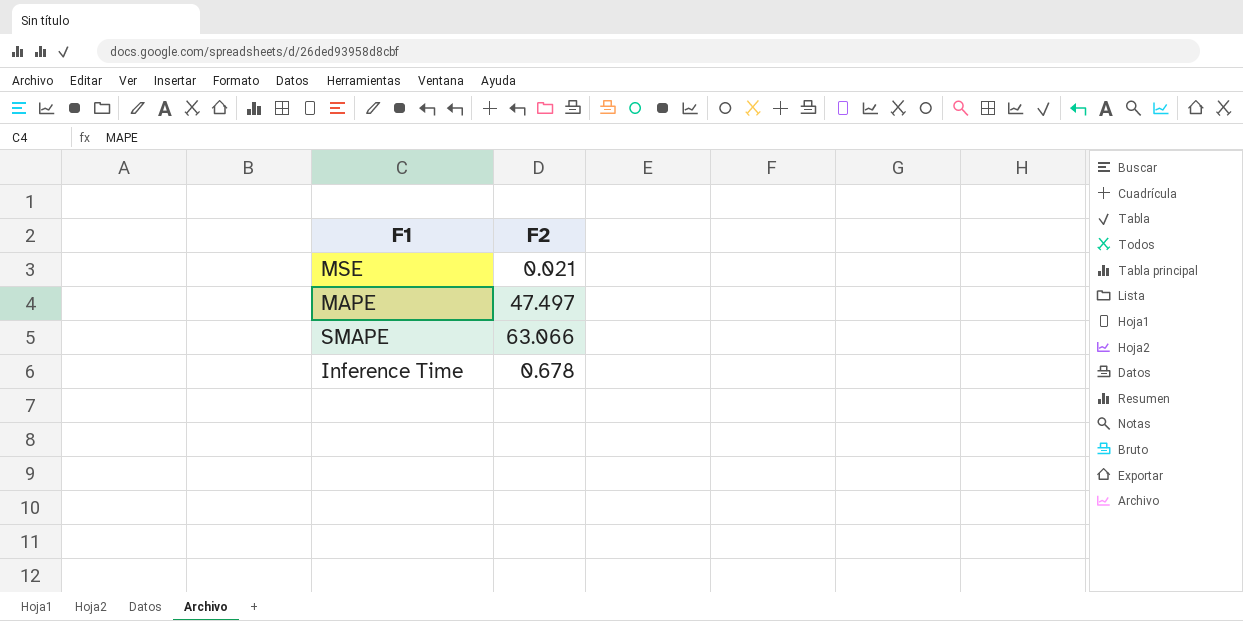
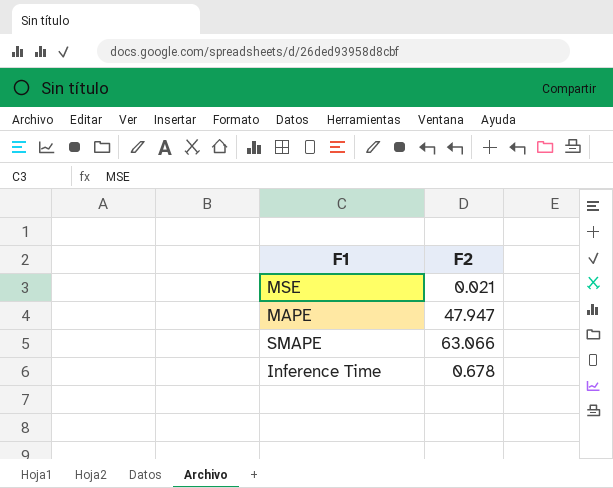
MAPE | F2: 47.497 -> 47.947

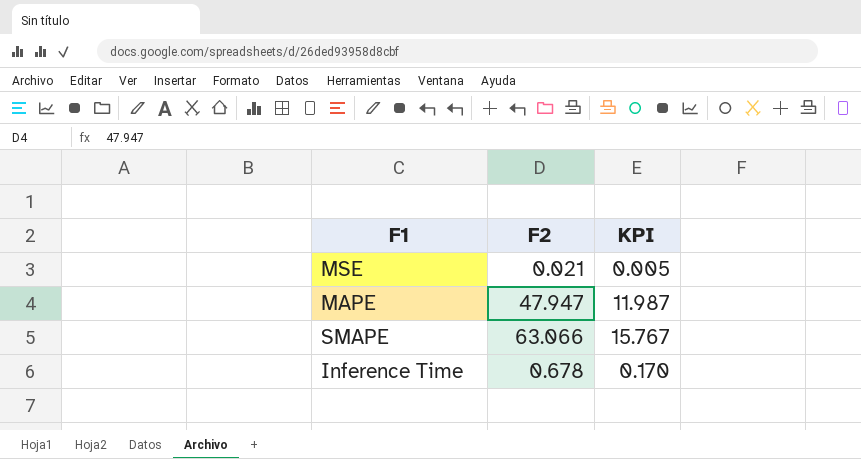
column KPI | formula: none -> [F2] * 0.25

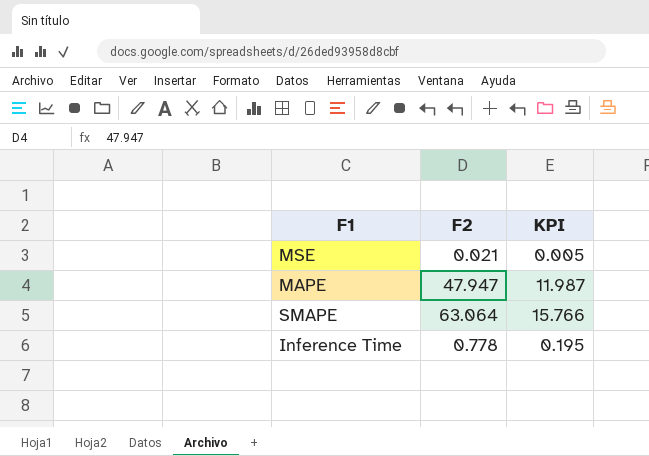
SMAPE | F2: 63.066 -> 63.064
SMAPE | KPI: 15.767 -> 15.766
Inference Time | F2: 0.678 -> 0.778
Inference Time | KPI: 0.170 -> 0.195

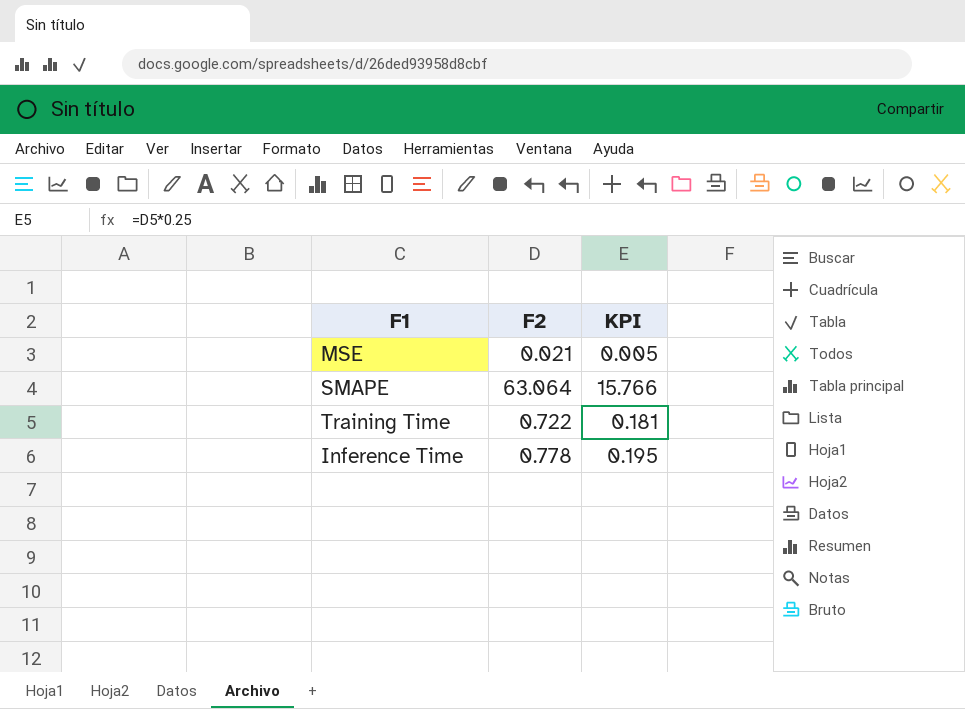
row MAPE: 47.947 | 11.987 -> none
row Training Time: none -> 0.722 | 0.181

